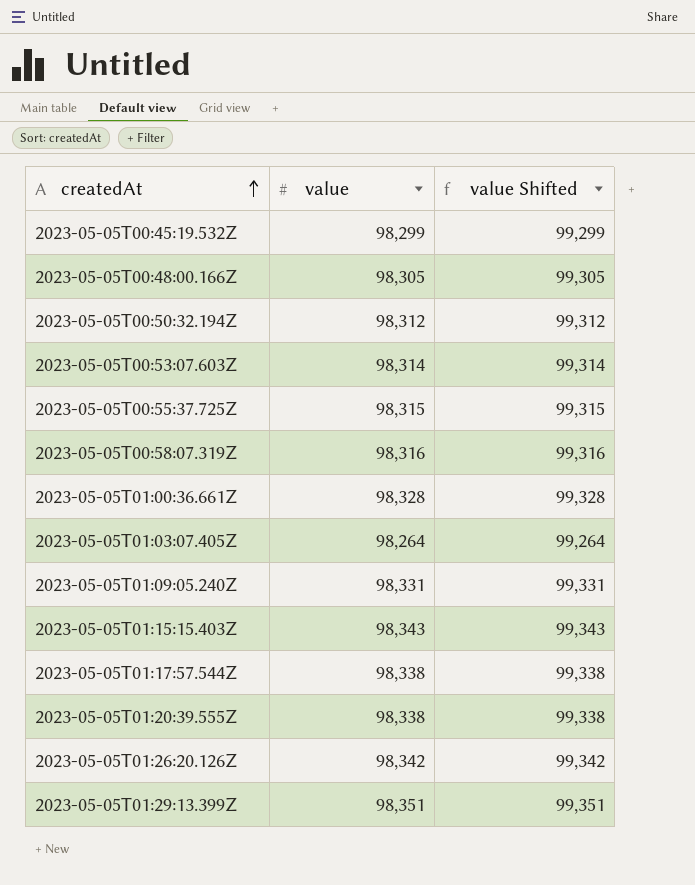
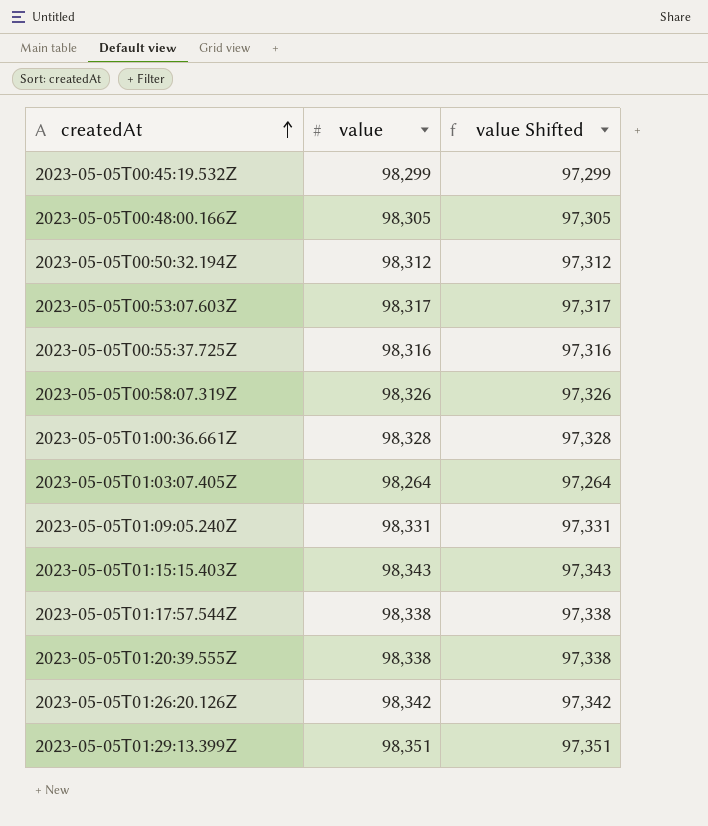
column value Shifted | formula: [value] + 1000 -> [value] - 1000
2023-05-05T00:53:07.603Z | value: 98,314 -> 98,317
2023-05-05T00:55:37.725Z | value: 98,315 -> 98,316
2023-05-05T00:58:07.319Z | value: 98,316 -> 98,326

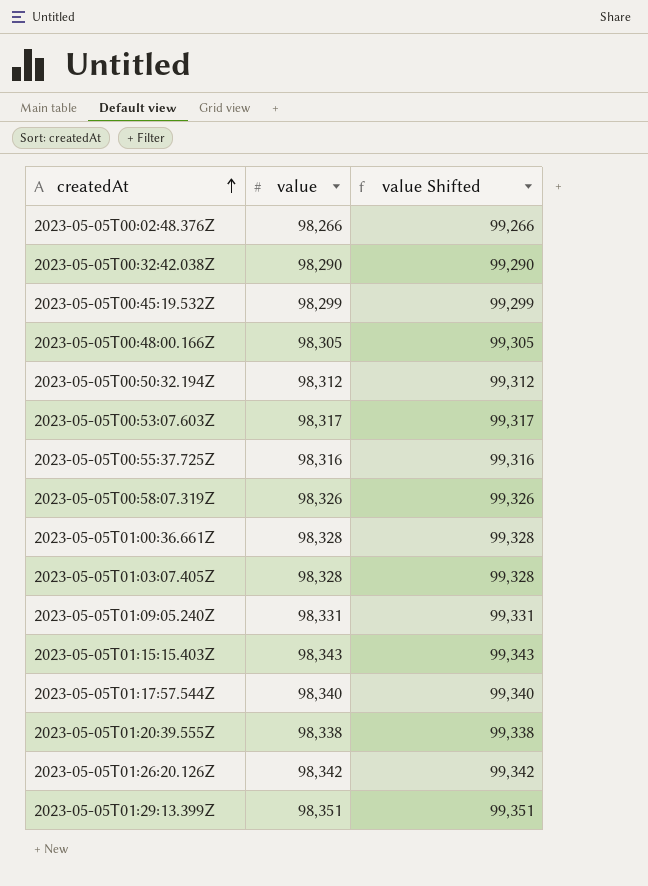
column value Shifted | formula: [value] - 1000 -> [value] + 1000
row 2023-05-05T00:02:48.376Z: none -> 98,266 | 99,266
row 2023-05-05T00:32:42.038Z: none -> 98,290 | 99,290
2023-05-05T01:03:07.405Z | value: 98,264 -> 98,328
2023-05-05T01:17:57.544Z | value: 98,338 -> 98,340

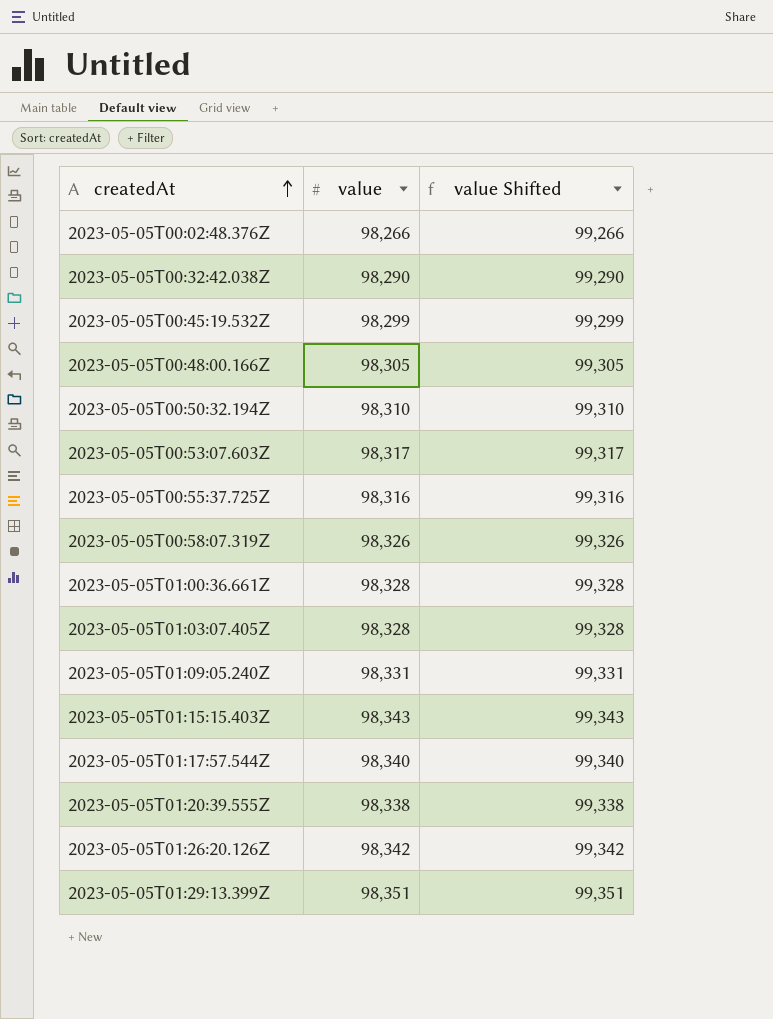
2023-05-05T00:50:32.194Z | value: 98,312 -> 98,310
2023-05-05T00:50:32.194Z | value Shifted: 99,312 -> 99,310

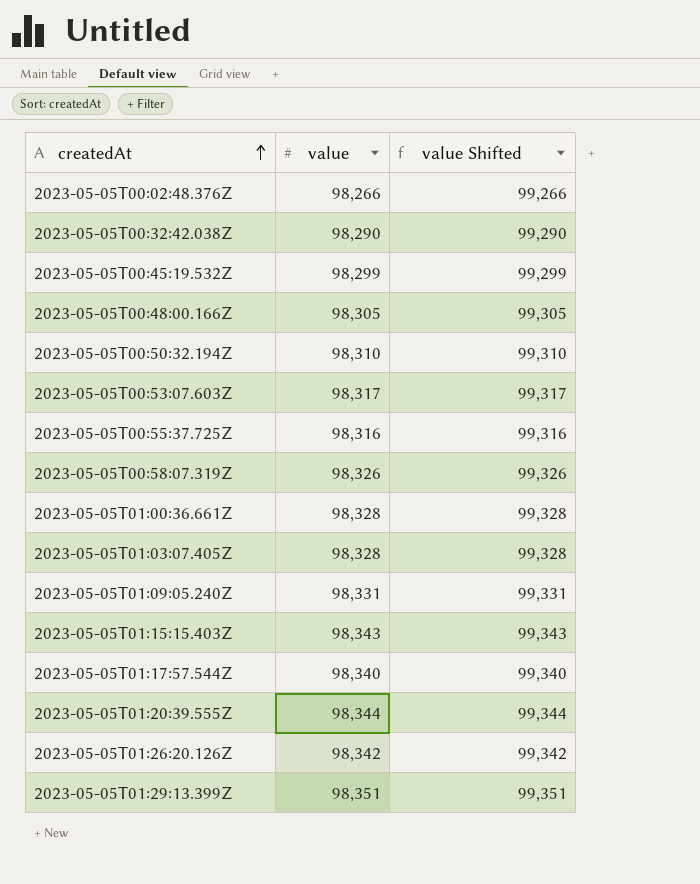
2023-05-05T01:20:39.555Z | value: 98,338 -> 98,344
2023-05-05T01:20:39.555Z | value Shifted: 99,338 -> 99,344

